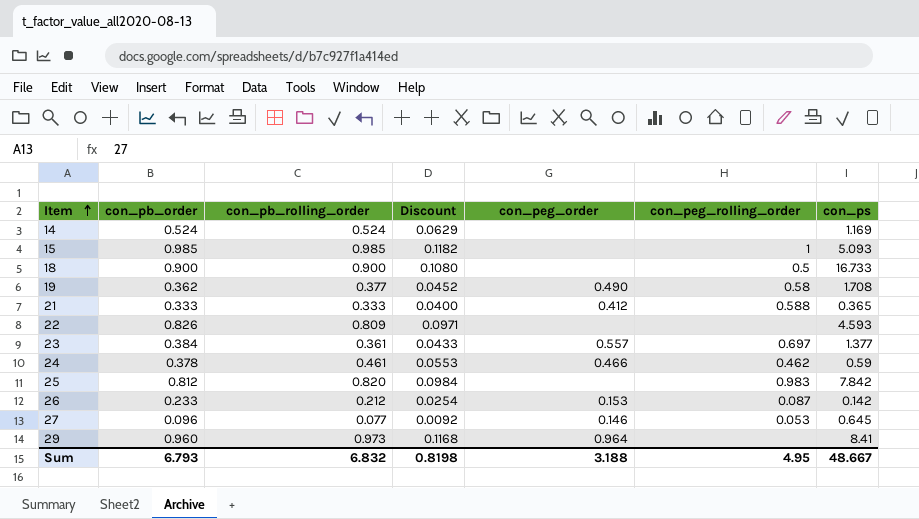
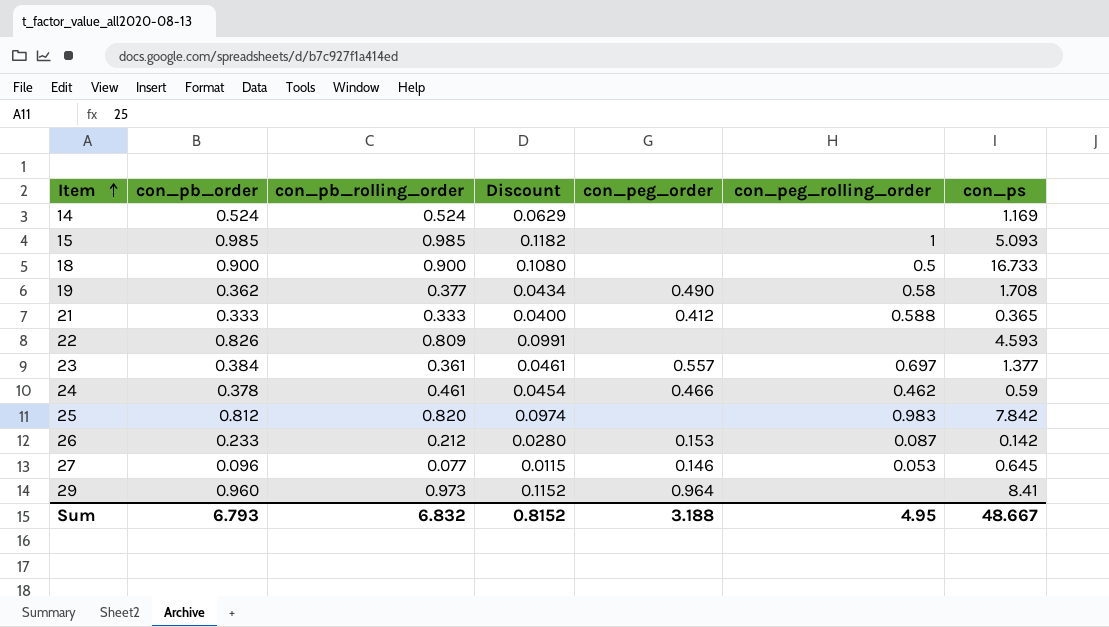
column Discount | formula: [con_pb_rolling_order] * 0.12 -> [con_pb_order] * 0.12
Sum | Discount: 0.8198 -> 0.8152

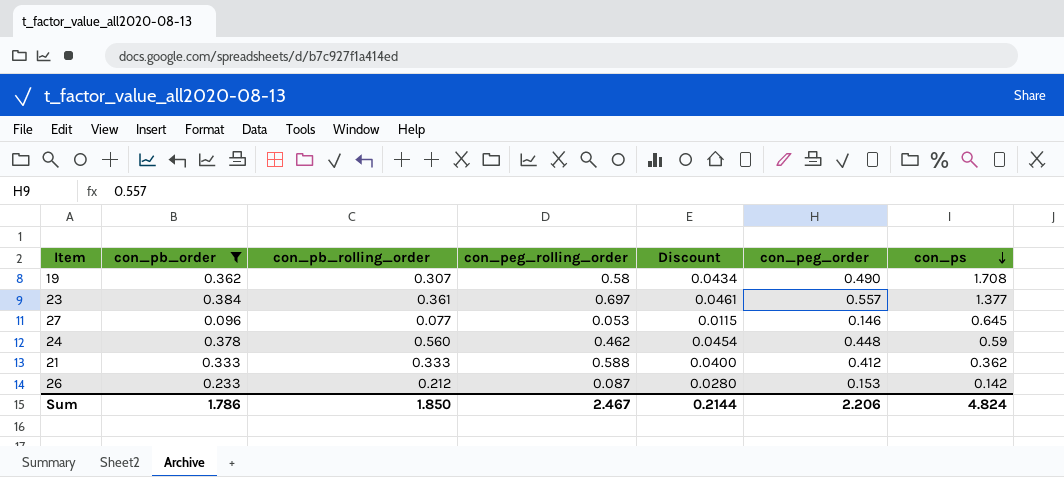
filter: none -> con_pb_order <= 0.384
row order: Item ascending -> con_ps descending
column con_peg_rolling_order | position: 6 -> 4
19 | con_pb_rolling_order: 0.377 -> 0.307
24 | con_pb_rolling_order: 0.461 -> 0.560
24 | con_peg_order: 0.466 -> 0.448
21 | con_ps: 0.365 -> 0.362
Sum | con_pb_order: 6.793 -> 1.786
Sum | con_pb_rolling_order: 6.832 -> 1.850
Sum | con_peg_rolling_order: 4.95 -> 2.467
Sum | Discount: 0.8152 -> 0.2144
Sum | con_peg_order: 3.188 -> 2.206
Sum | con_ps: 48.667 -> 4.824

